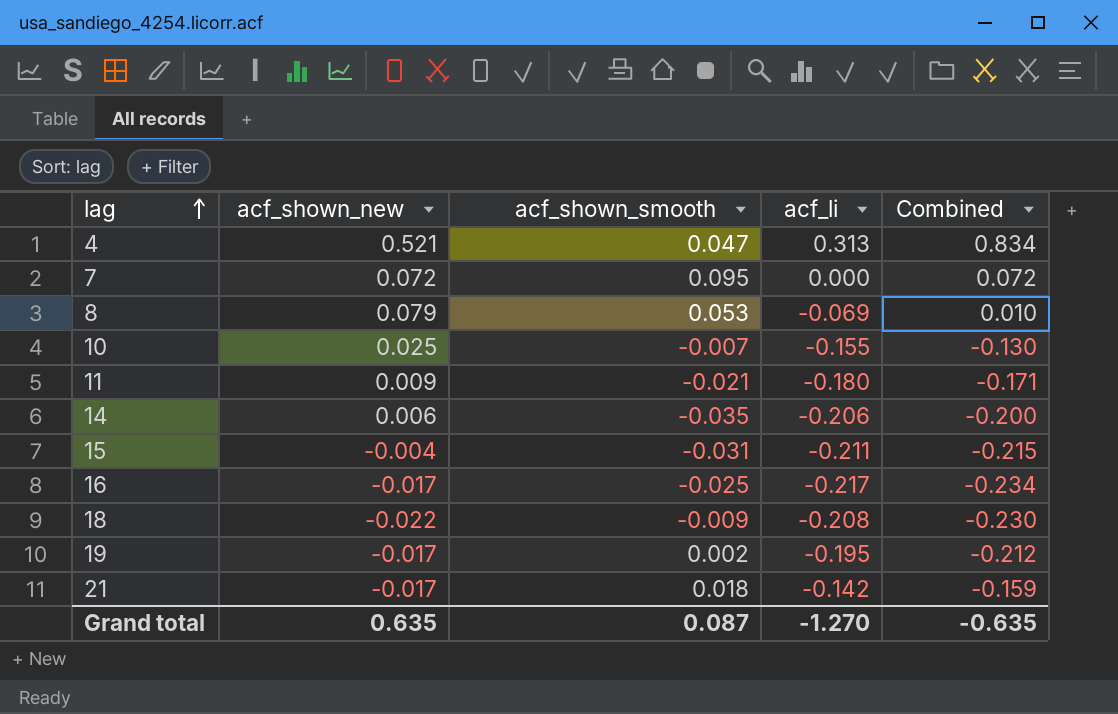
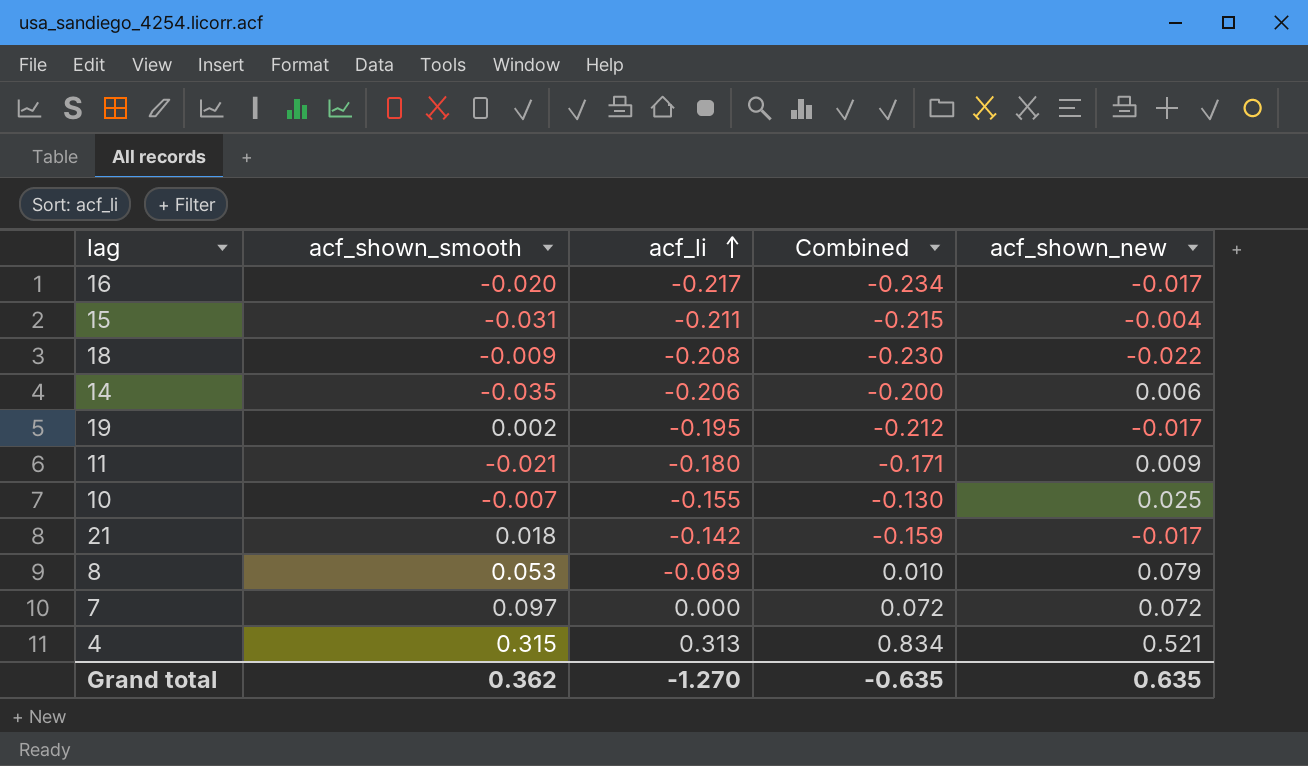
row order: lag ascending -> acf_li ascending
column acf_shown_new | position: 2 -> 5
16 | acf_shown_smooth: -0.025 -> -0.020
7 | acf_shown_smooth: 0.095 -> 0.097
4 | acf_shown_smooth: 0.047 -> 0.315
Grand total | acf_shown_smooth: 0.087 -> 0.362

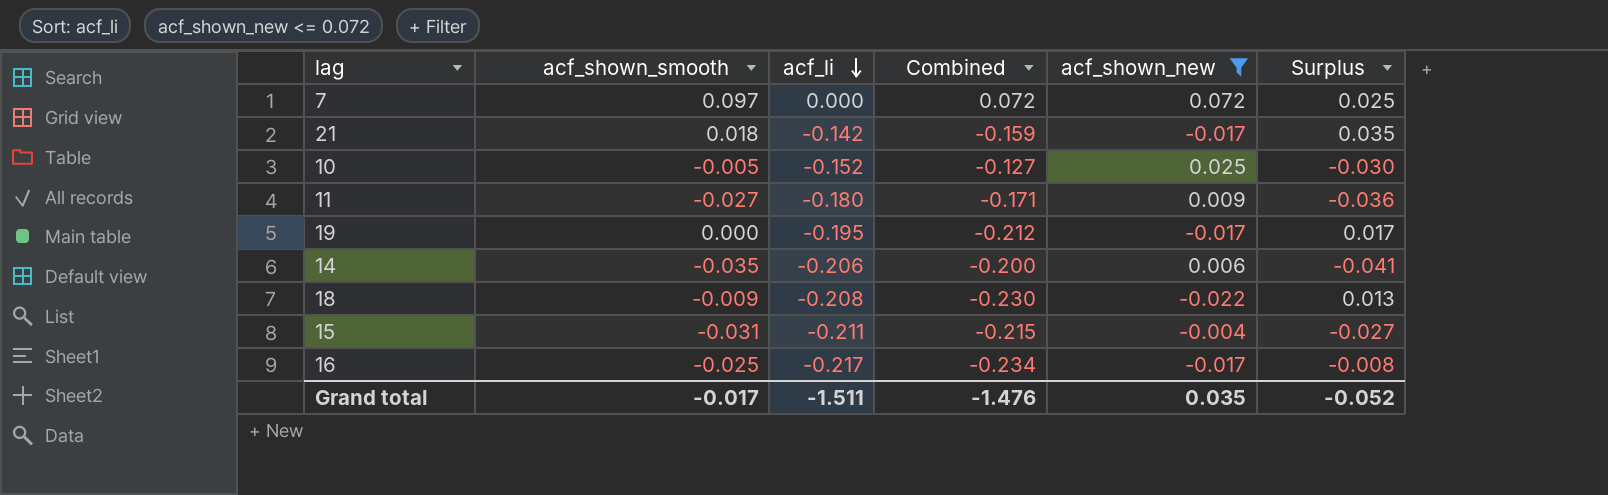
filter: none -> acf_shown_new <= 0.072
row order: acf_li ascending -> acf_li descending
column Surplus | formula: none -> [acf_shown_smooth] - [acf_shown_new]
10 | acf_shown_smooth: -0.007 -> -0.005
10 | acf_li: -0.155 -> -0.152
10 | Combined: -0.130 -> -0.127
11 | acf_shown_smooth: -0.021 -> -0.027
19 | acf_shown_smooth: 0.002 -> 0.000
16 | acf_shown_smooth: -0.020 -> -0.025
Grand total | acf_shown_smooth: 0.362 -> -0.017
Grand total | acf_li: -1.270 -> -1.511
Grand total | Combined: -0.635 -> -1.476
Grand total | acf_shown_new: 0.635 -> 0.035

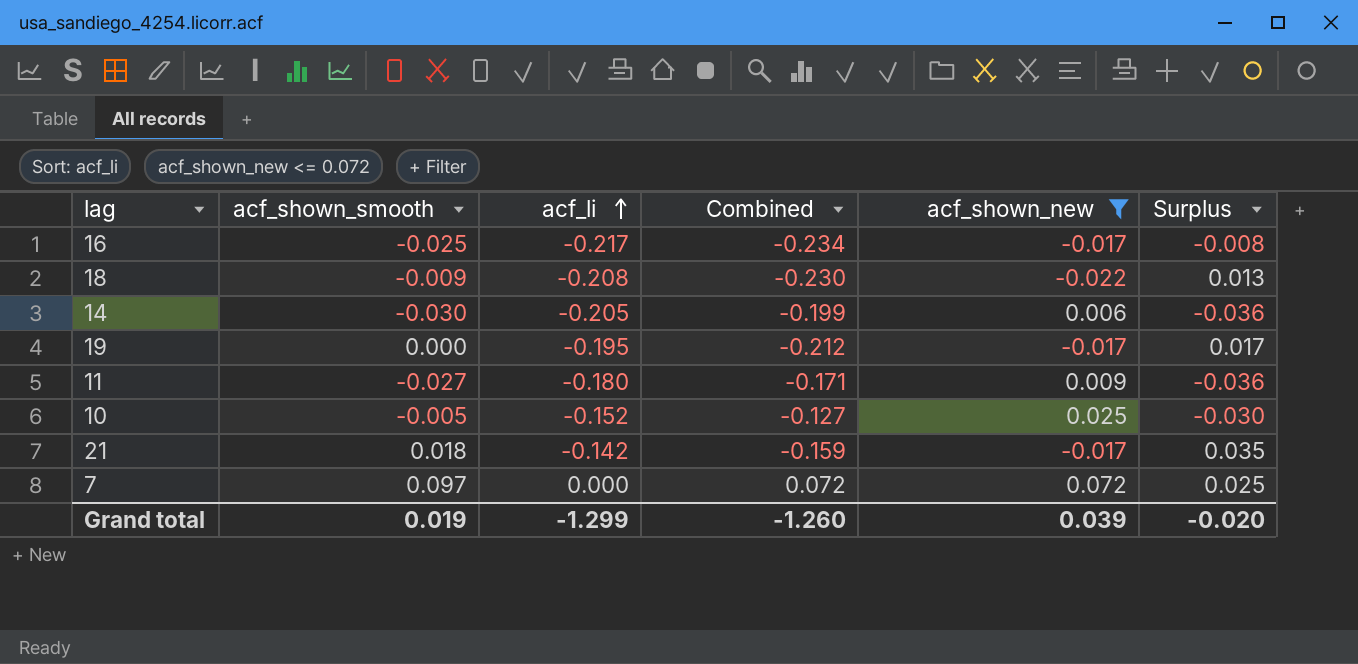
row order: acf_li descending -> acf_li ascending
row 15: -0.031 | -0.211 | -0.215 | -0.004 | -0.027 -> none
14 | acf_shown_smooth: -0.035 -> -0.030
14 | acf_li: -0.206 -> -0.205
14 | Combined: -0.200 -> -0.199
14 | Surplus: -0.041 -> -0.036
Grand total | acf_shown_smooth: -0.017 -> 0.019
Grand total | acf_li: -1.511 -> -1.299
Grand total | Combined: -1.476 -> -1.260
Grand total | acf_shown_new: 0.035 -> 0.039
Grand total | Surplus: -0.052 -> -0.020

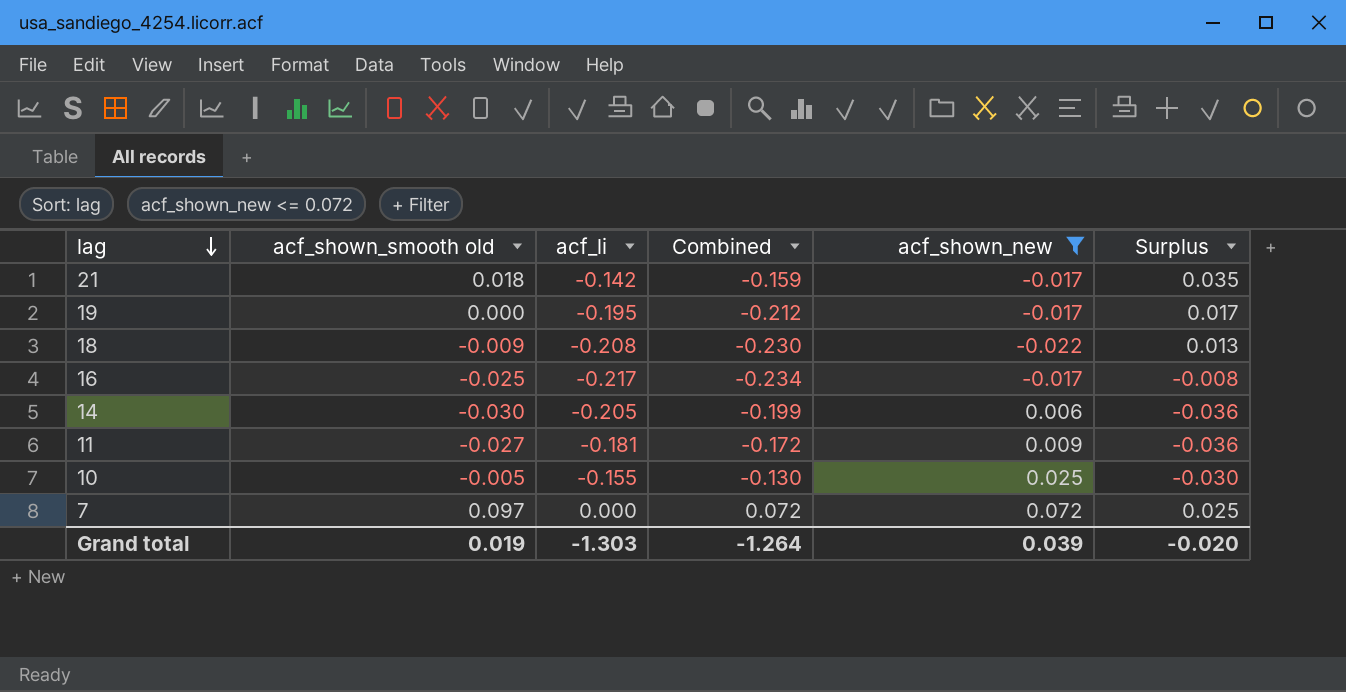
row order: acf_li ascending -> lag descending
column name: acf_shown_smooth -> acf_shown_smooth old
11 | acf_li: -0.180 -> -0.181
11 | Combined: -0.171 -> -0.172
10 | acf_li: -0.152 -> -0.155
10 | Combined: -0.127 -> -0.130
Grand total | acf_li: -1.299 -> -1.303
Grand total | Combined: -1.260 -> -1.264

